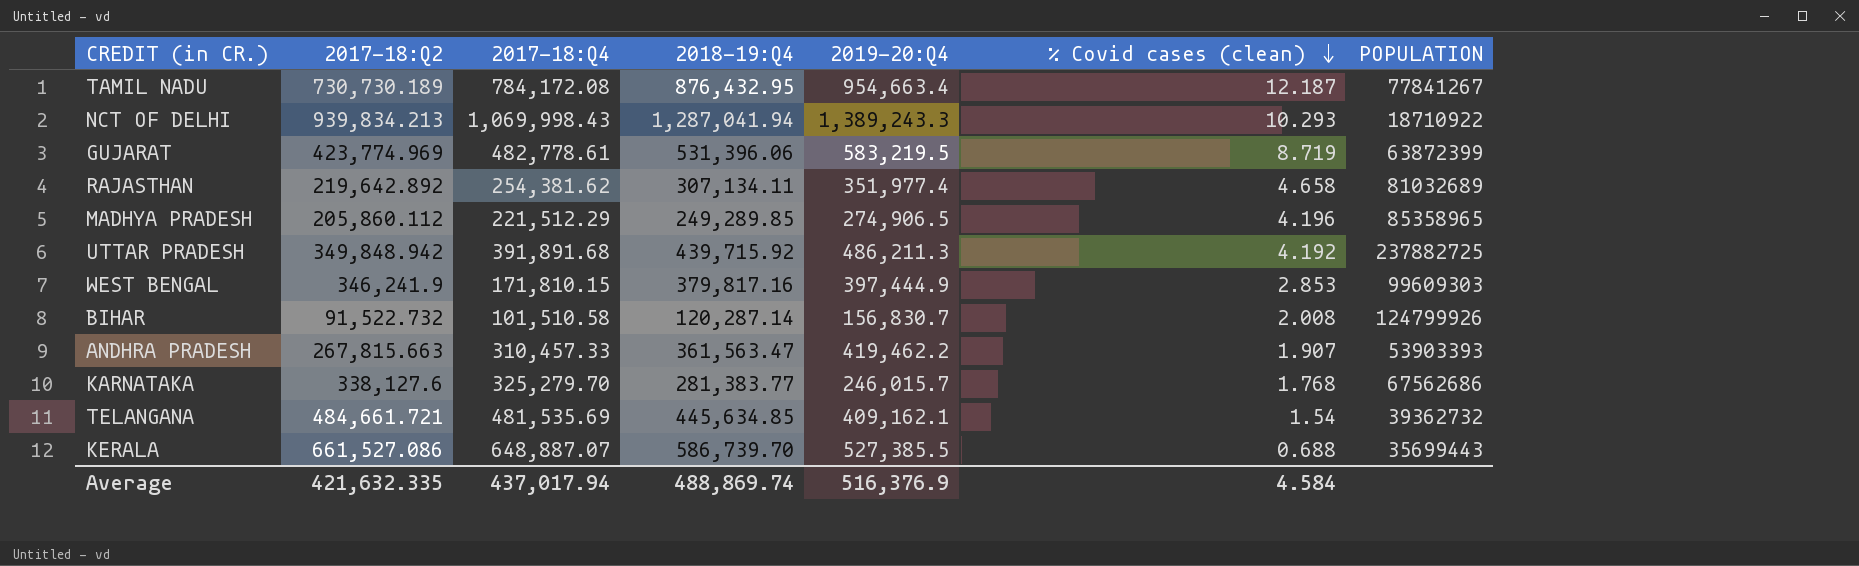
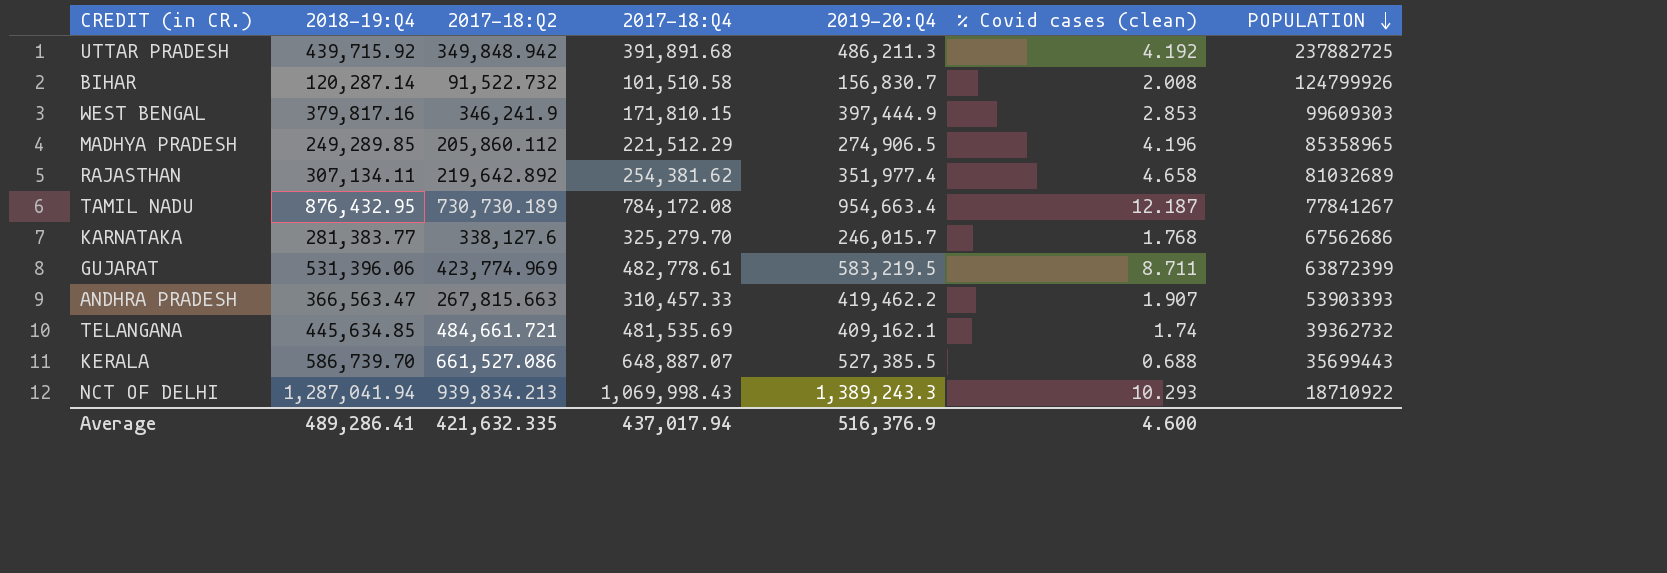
row order: % Covid cases (clean) descending -> POPULATION descending
column 2018-19:Q4 | position: 4 -> 2
GUJARAT | % Covid cases (clean): 8.719 -> 8.711
ANDHRA PRADESH | 2018-19:Q4: 361,563.47 -> 366,563.47
TELANGANA | % Covid cases (clean): 1.54 -> 1.74
Average | 2018-19:Q4: 488,869.74 -> 489,286.41
Average | % Covid cases (clean): 4.584 -> 4.600

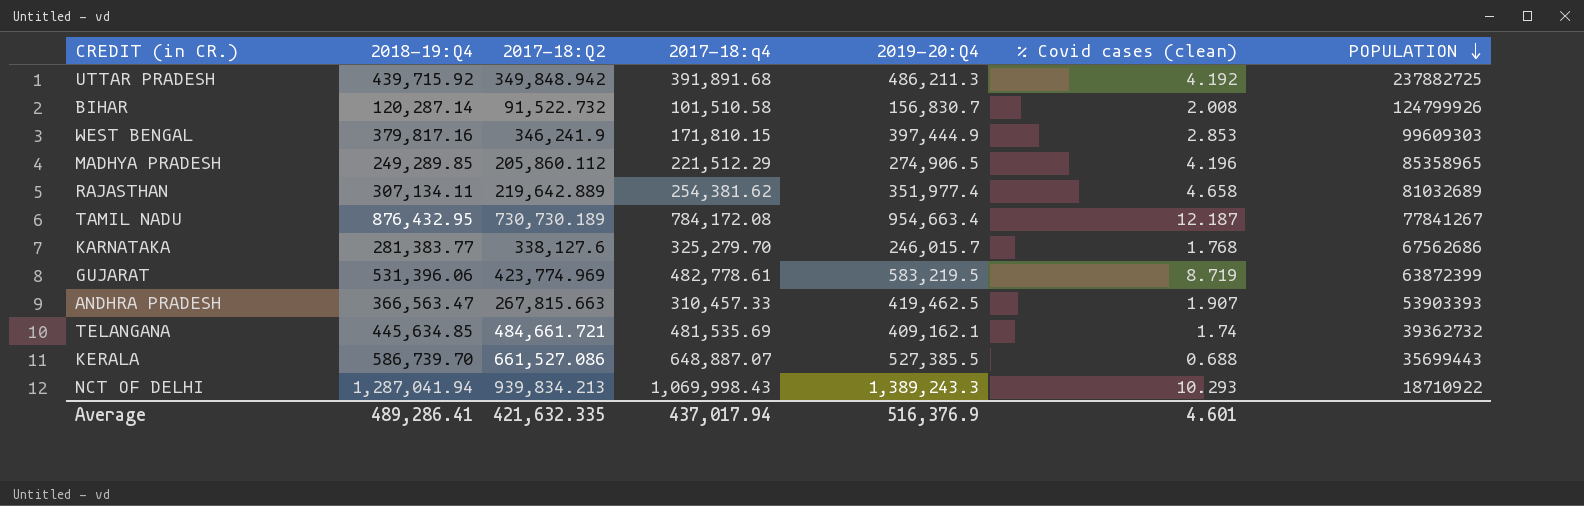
column name: 2017-18:Q4 -> 2017-18:q4
RAJASTHAN | 2017-18:Q2: 219,642.892 -> 219,642.889
GUJARAT | % Covid cases (clean): 8.711 -> 8.719
ANDHRA PRADESH | 2019-20:Q4: 419,462.2 -> 419,462.5
Average | % Covid cases (clean): 4.600 -> 4.601

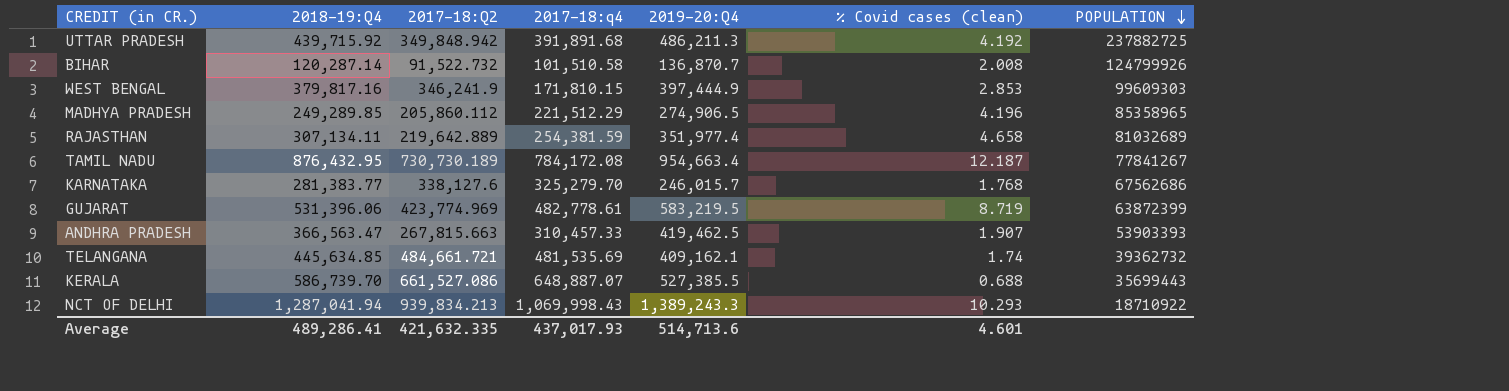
BIHAR | 2019-20:Q4: 156,830.7 -> 136,870.7
RAJASTHAN | 2017-18:q4: 254,381.62 -> 254,381.59
Average | 2017-18:q4: 437,017.94 -> 437,017.93
Average | 2019-20:Q4: 516,376.9 -> 514,713.6

